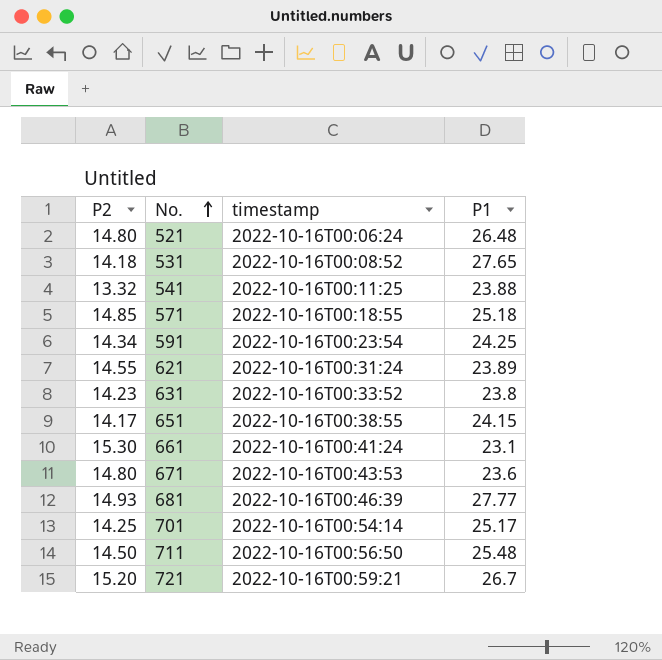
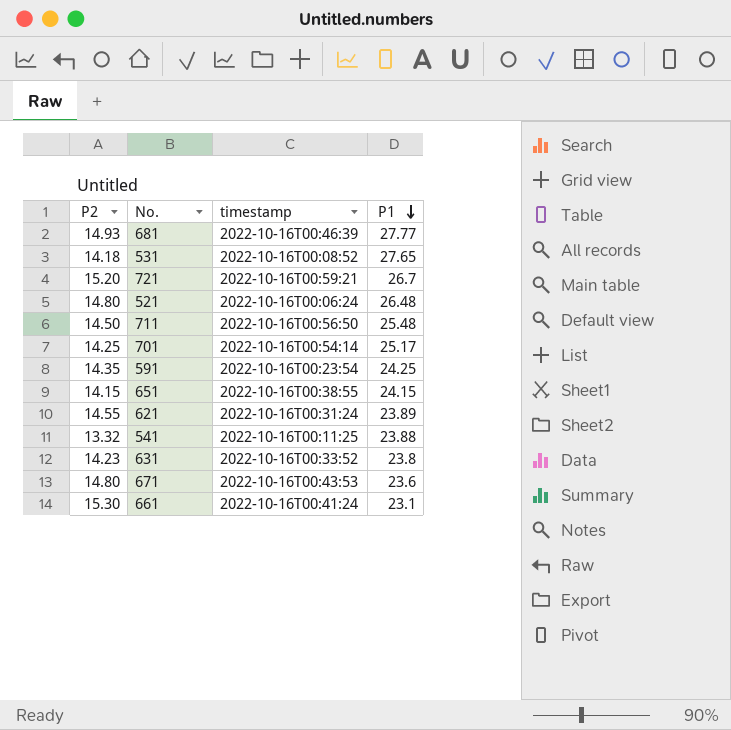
row order: No. ascending -> P1 descending
row 571: 14.85 | 2022-10-16T00:18:55 | 25.18 -> none
591 | P2: 14.34 -> 14.35
651 | P2: 14.17 -> 14.15

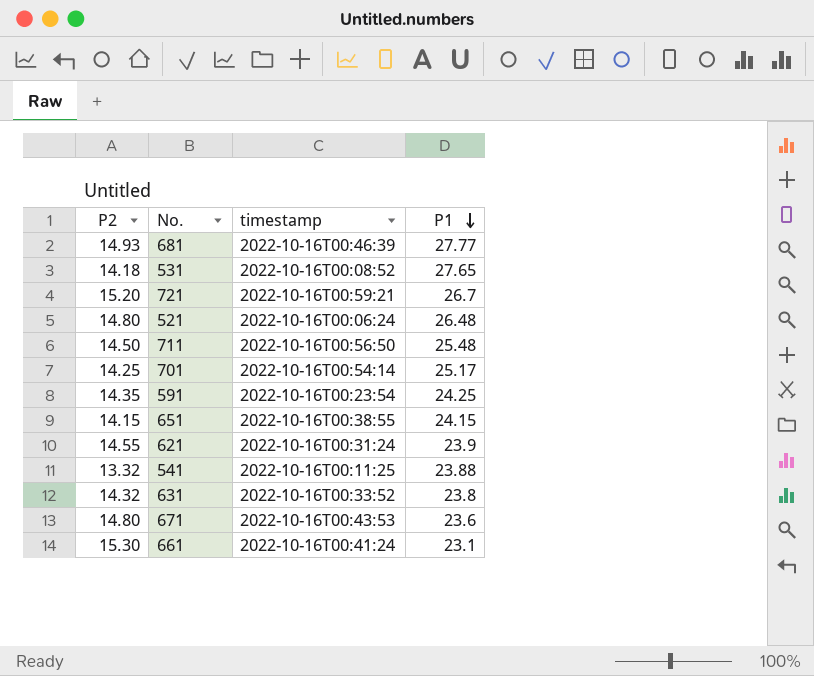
621 | P1: 23.89 -> 23.9
631 | P2: 14.23 -> 14.32

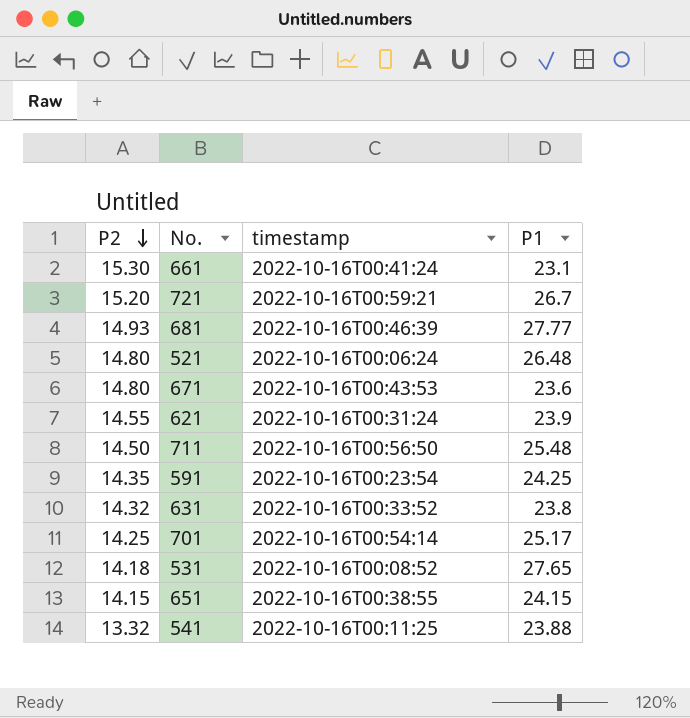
row order: P1 descending -> P2 descending

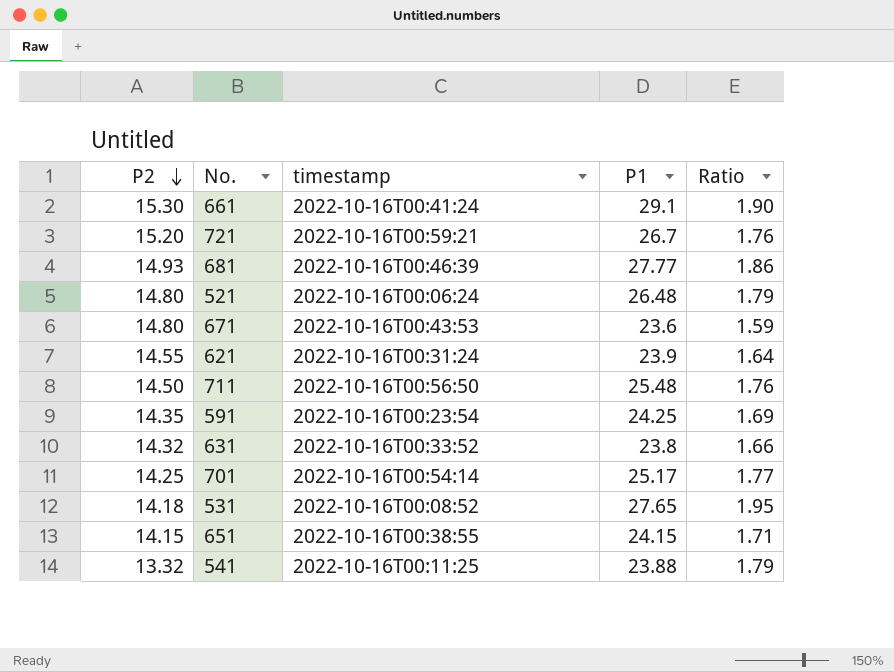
column Ratio | formula: none -> [P1] / [P2]
661 | P1: 23.1 -> 29.1

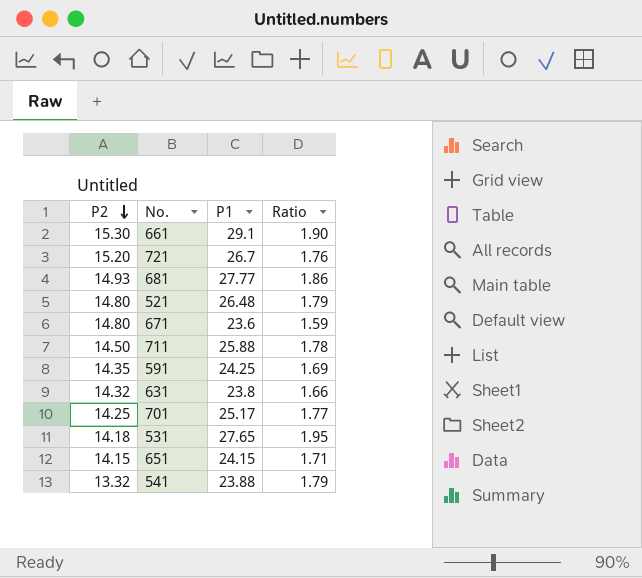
column timestamp | position: 3 -> none
row 621: 14.55 | 2022-10-16T00:31:24 | 23.9 | 1.64 -> none
711 | P1: 25.48 -> 25.88
711 | Ratio: 1.76 -> 1.78

